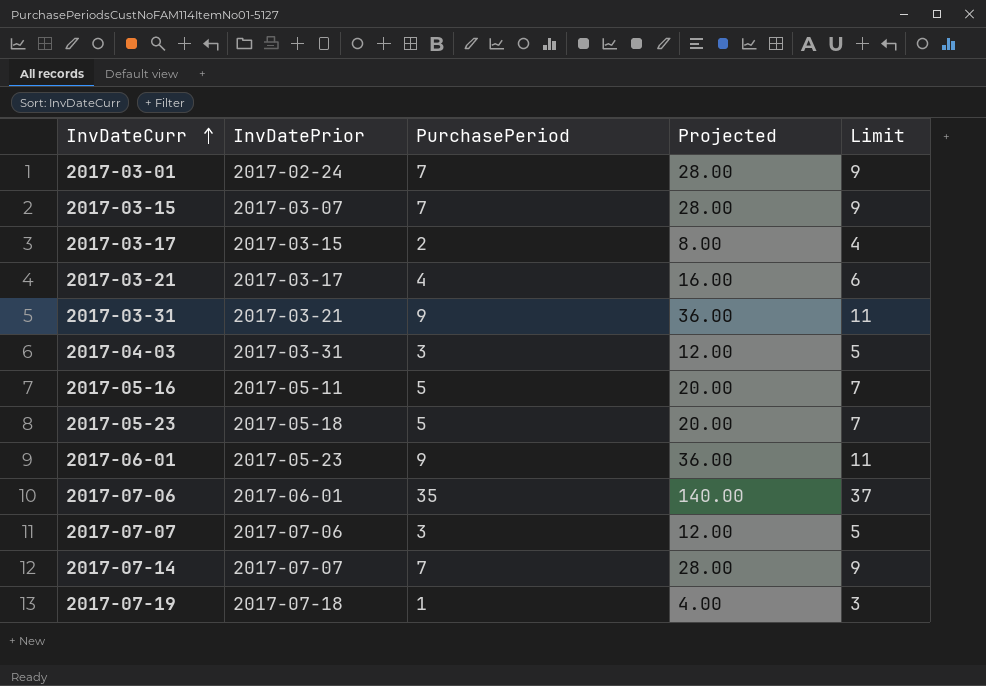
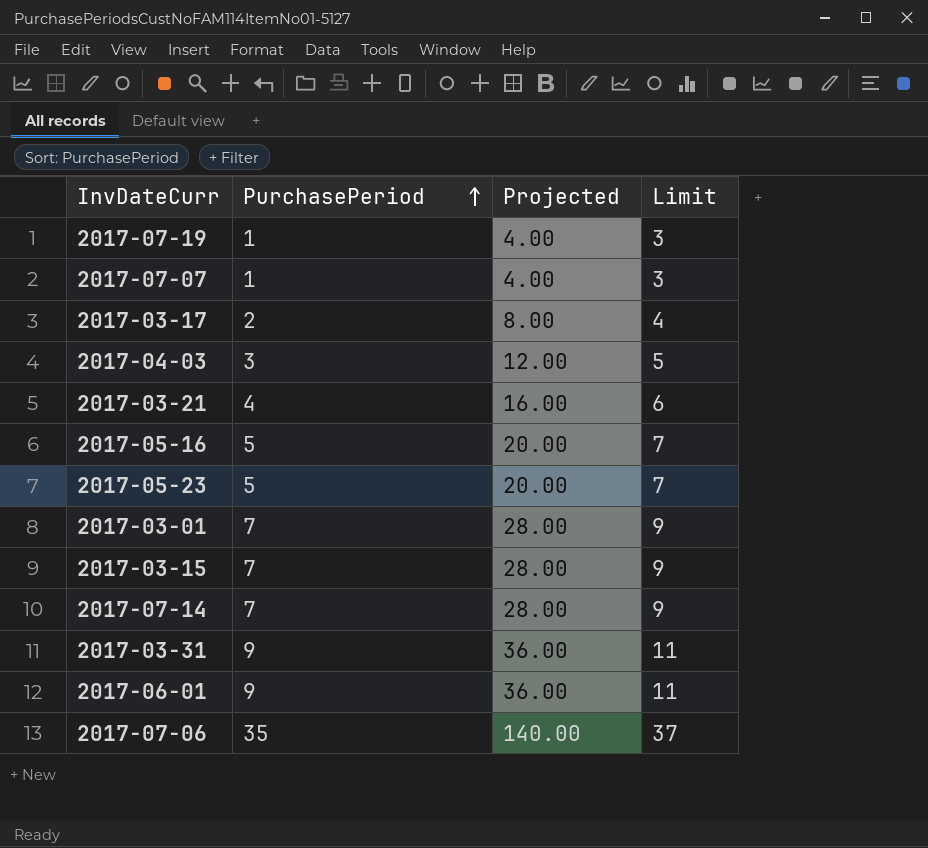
row order: InvDateCurr ascending -> PurchasePeriod ascending
column InvDatePrior | position: 2 -> none
2017-07-07 | PurchasePeriod: 3 -> 1
2017-07-07 | Projected: 12.00 -> 4.00
2017-07-07 | Limit: 5 -> 3

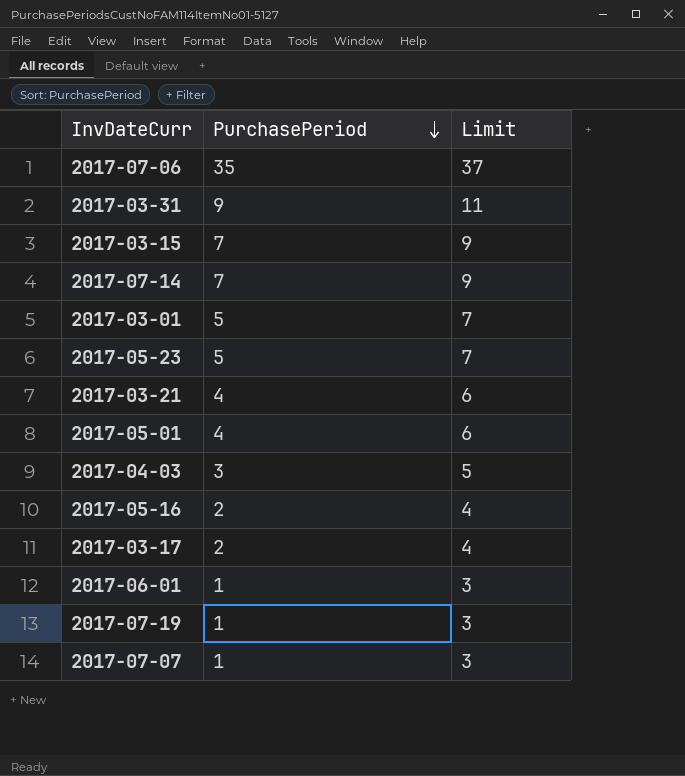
row order: PurchasePeriod ascending -> PurchasePeriod descending
column Projected | formula: [PurchasePeriod] * 4 -> none
2017-03-01 | PurchasePeriod: 7 -> 5
2017-03-01 | Limit: 9 -> 7
row 2017-05-01: none -> 4 | 6
2017-05-16 | PurchasePeriod: 5 -> 2
2017-05-16 | Limit: 7 -> 4
2017-06-01 | PurchasePeriod: 9 -> 1
2017-06-01 | Limit: 11 -> 3

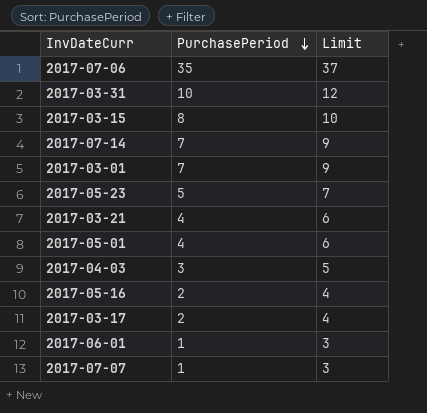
row 2017-07-19: 1 | 3 -> none
2017-03-31 | PurchasePeriod: 9 -> 10
2017-03-31 | Limit: 11 -> 12
2017-03-15 | PurchasePeriod: 7 -> 8
2017-03-15 | Limit: 9 -> 10
2017-03-01 | PurchasePeriod: 5 -> 7
2017-03-01 | Limit: 7 -> 9

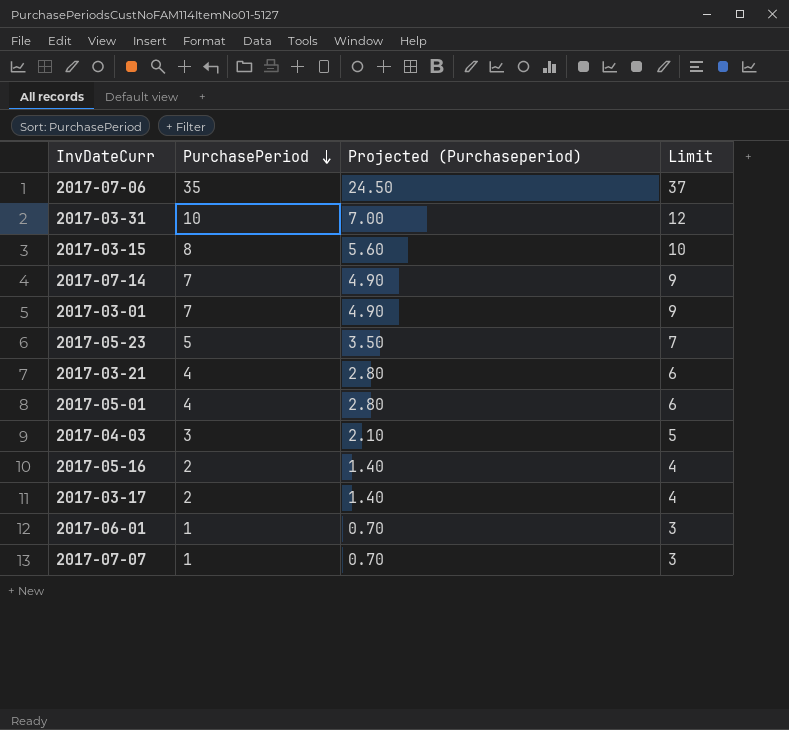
column Projected (Purchaseperiod) | formula: none -> [PurchasePeriod] * 0.7

